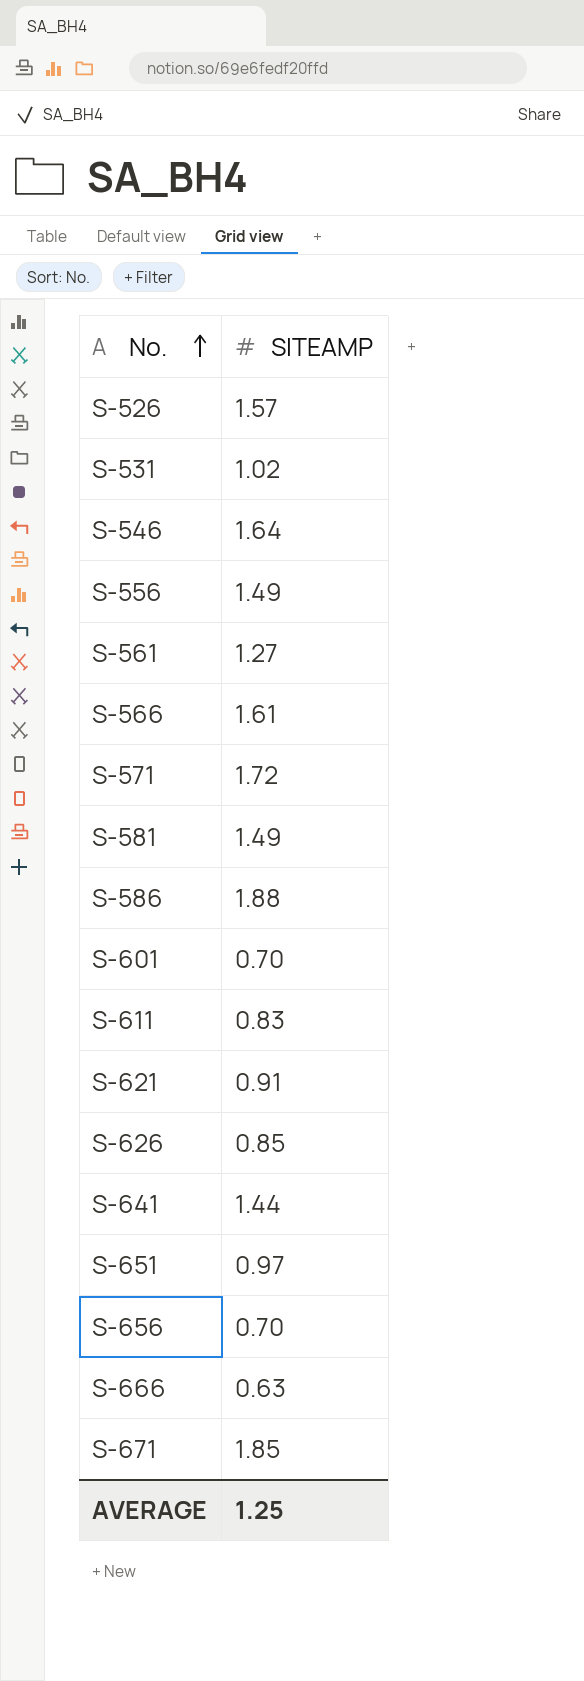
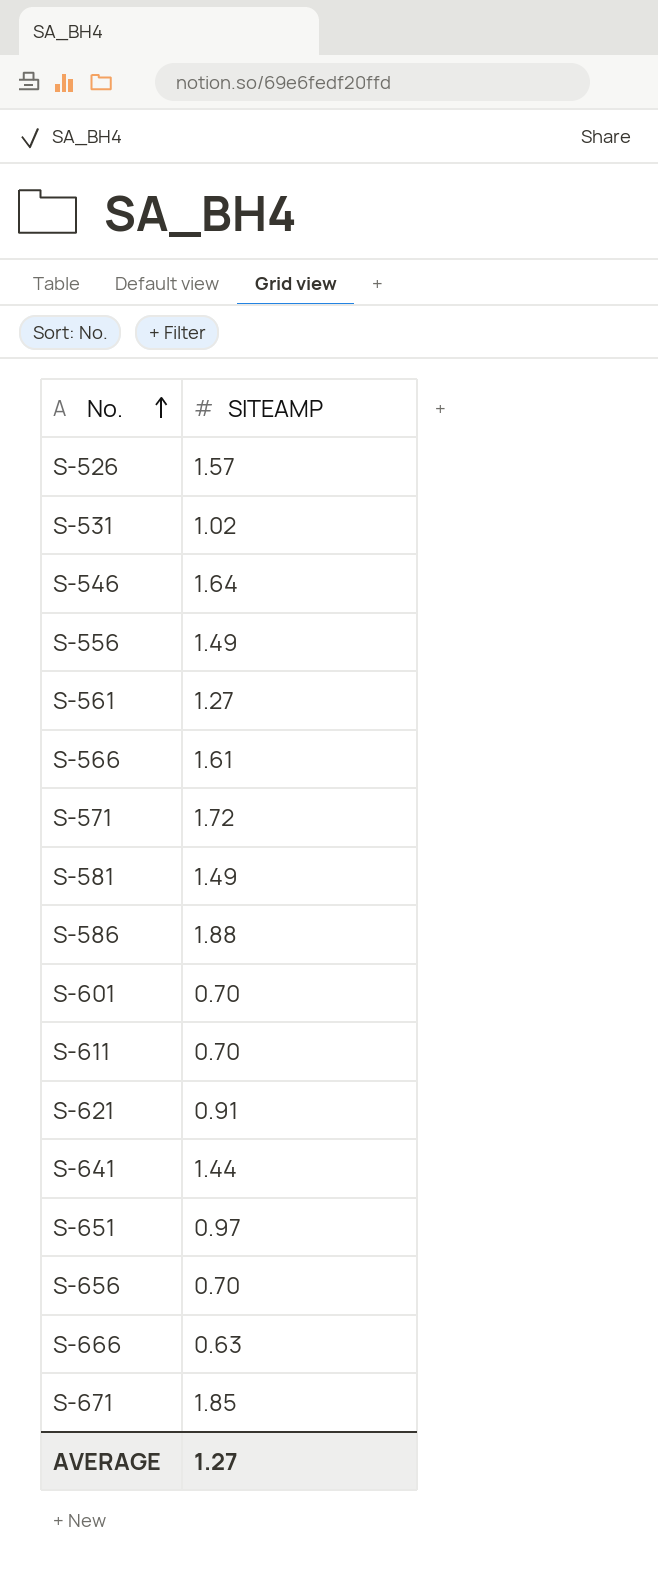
row S-626: 0.85 -> none
S-611 | SITEAMP: 0.83 -> 0.70
AVERAGE | SITEAMP: 1.25 -> 1.27

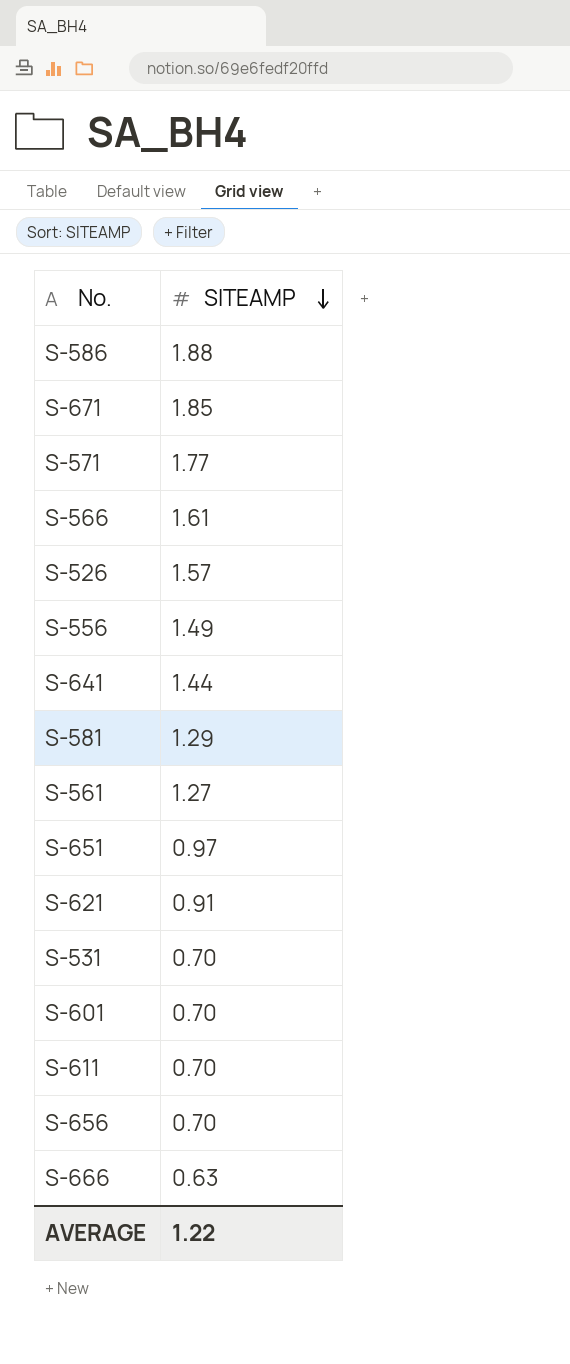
row order: No. ascending -> SITEAMP descending
row S-546: 1.64 -> none
S-571 | SITEAMP: 1.72 -> 1.77
S-581 | SITEAMP: 1.49 -> 1.29
S-531 | SITEAMP: 1.02 -> 0.70
AVERAGE | SITEAMP: 1.27 -> 1.22

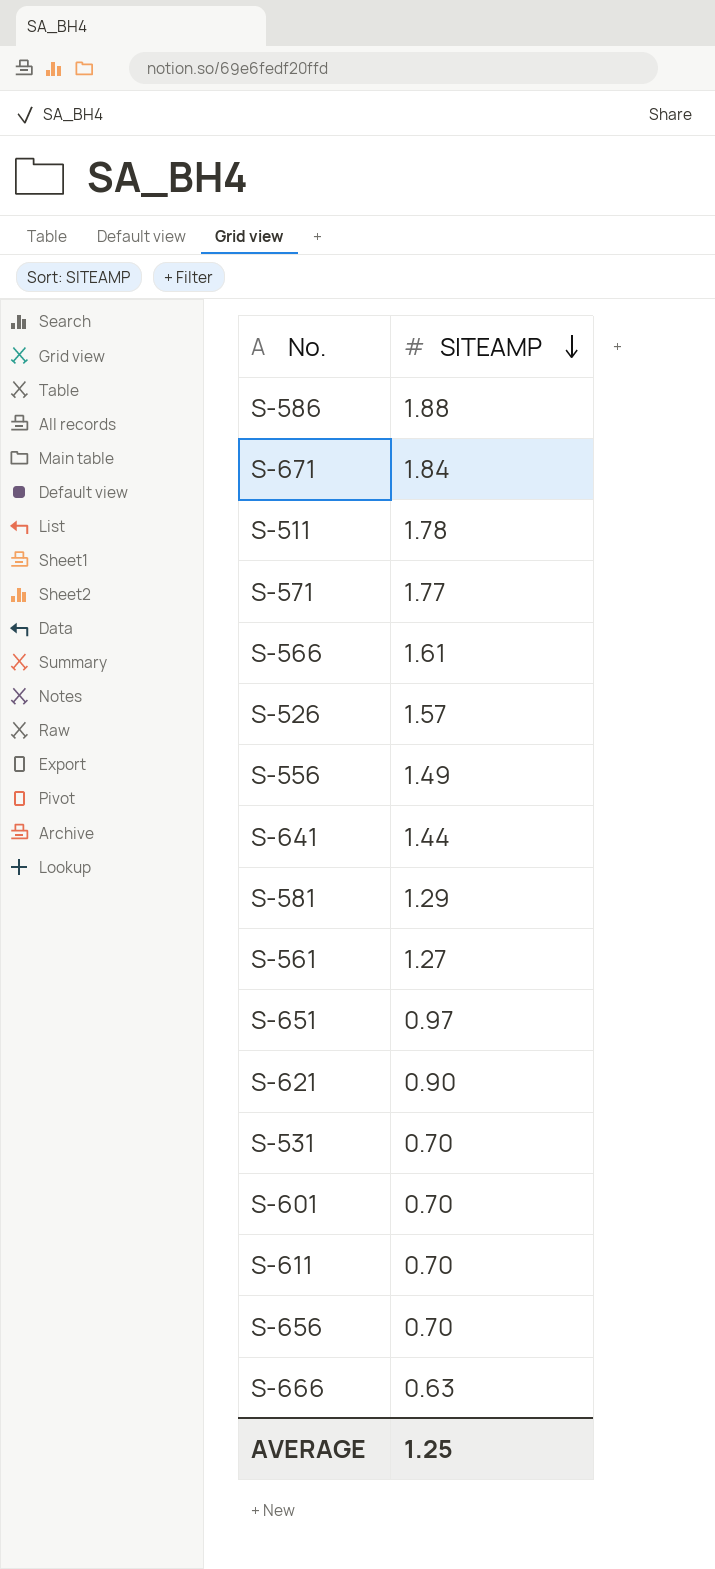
S-671 | SITEAMP: 1.85 -> 1.84
row S-511: none -> 1.78
S-621 | SITEAMP: 0.91 -> 0.90
AVERAGE | SITEAMP: 1.22 -> 1.25

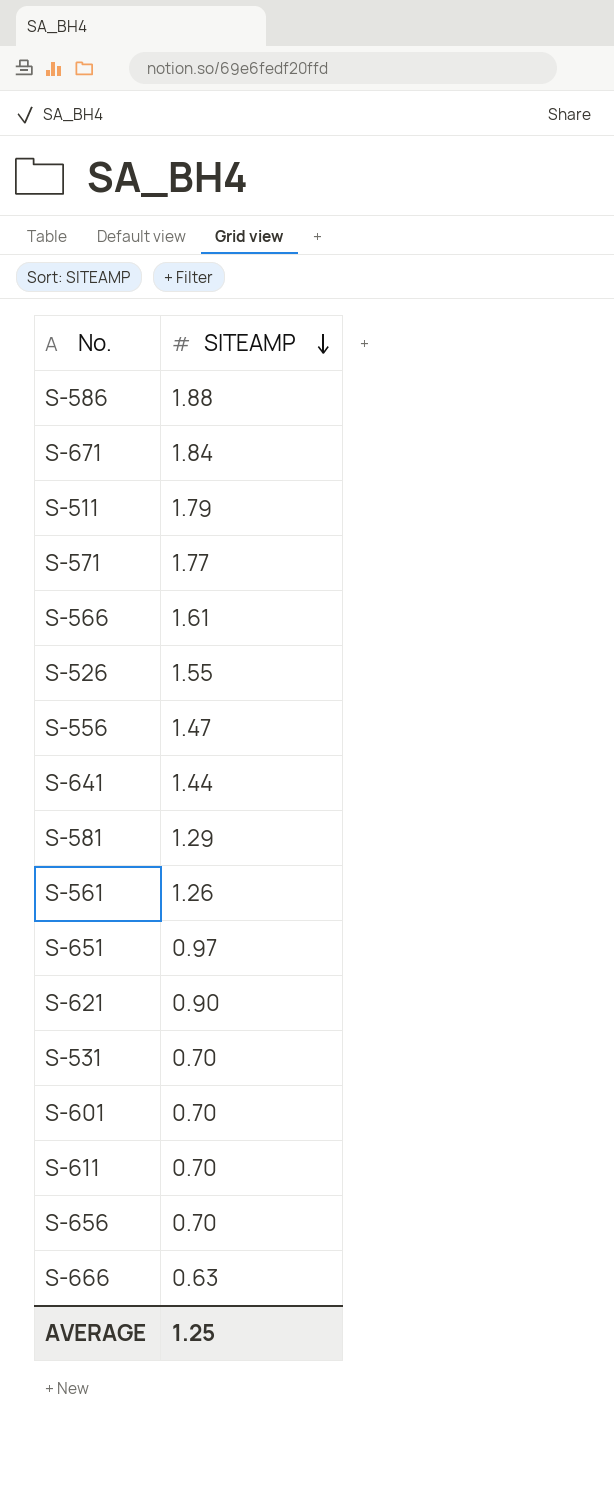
S-511 | SITEAMP: 1.78 -> 1.79
S-526 | SITEAMP: 1.57 -> 1.55
S-556 | SITEAMP: 1.49 -> 1.47
S-561 | SITEAMP: 1.27 -> 1.26

